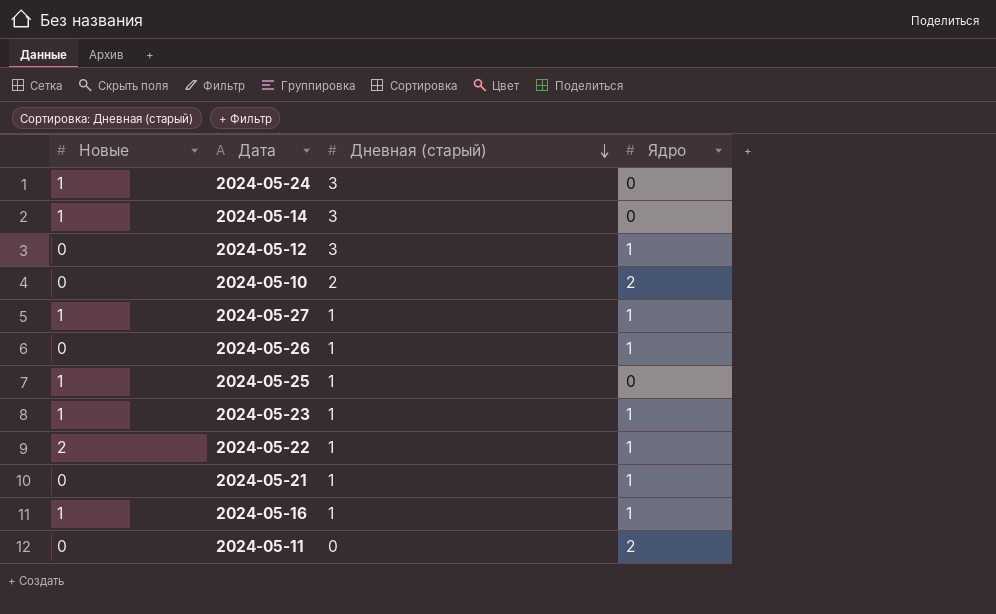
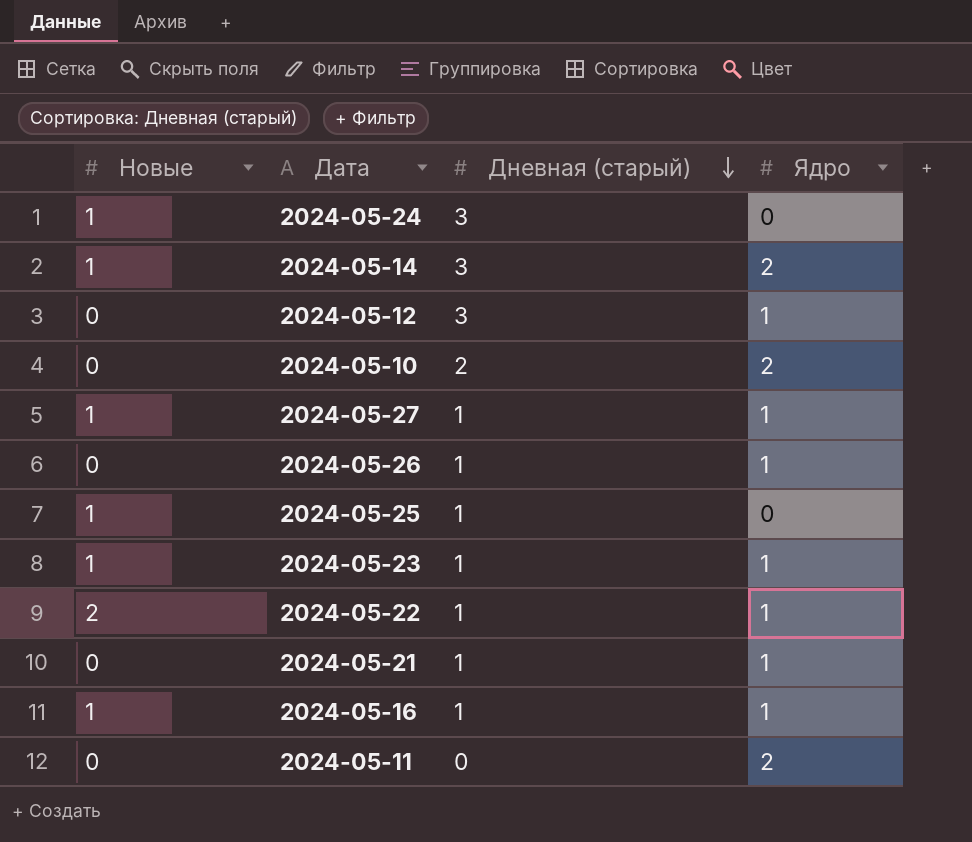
2024-05-14 | Ядро: 0 -> 2

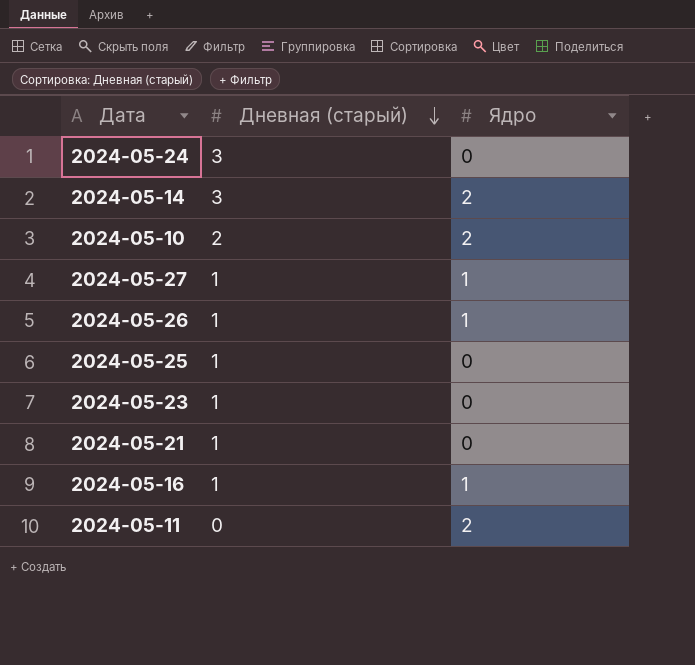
column Новые | position: 1 -> none
row 2024-05-12: 0 | 3 | 1 -> none
row 2024-05-22: 2 | 1 | 1 -> none
2024-05-23 | Ядро: 1 -> 0
2024-05-21 | Ядро: 1 -> 0

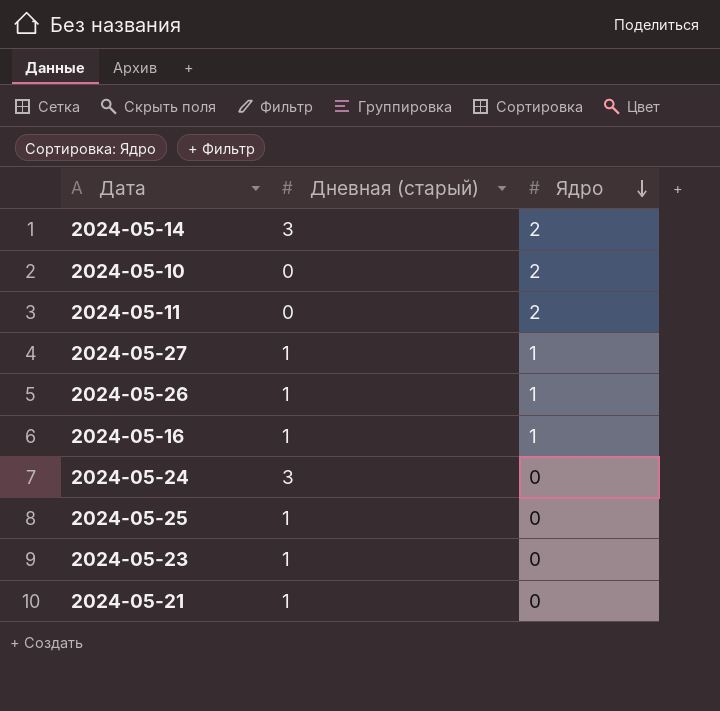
row order: Дневная (старый) descending -> Ядро descending
2024-05-10 | Дневная (старый): 2 -> 0

